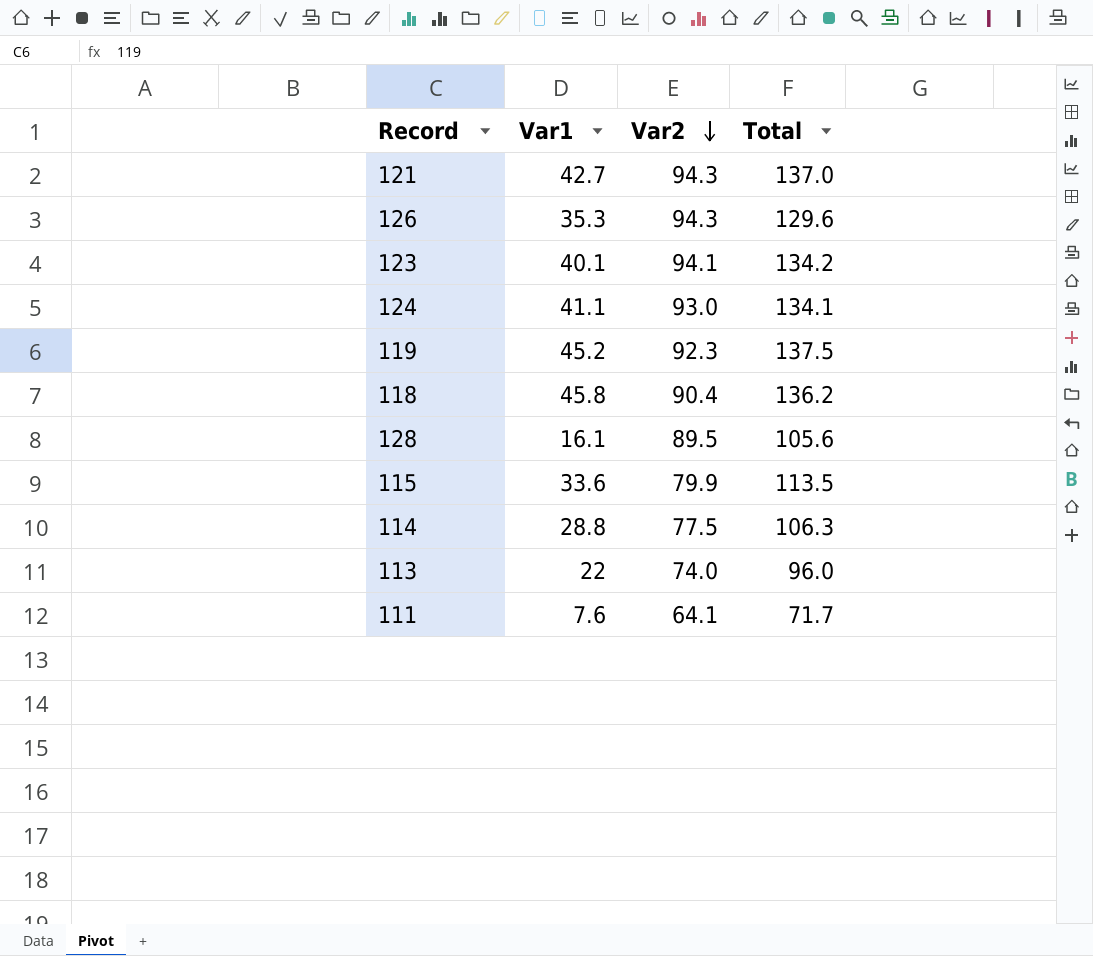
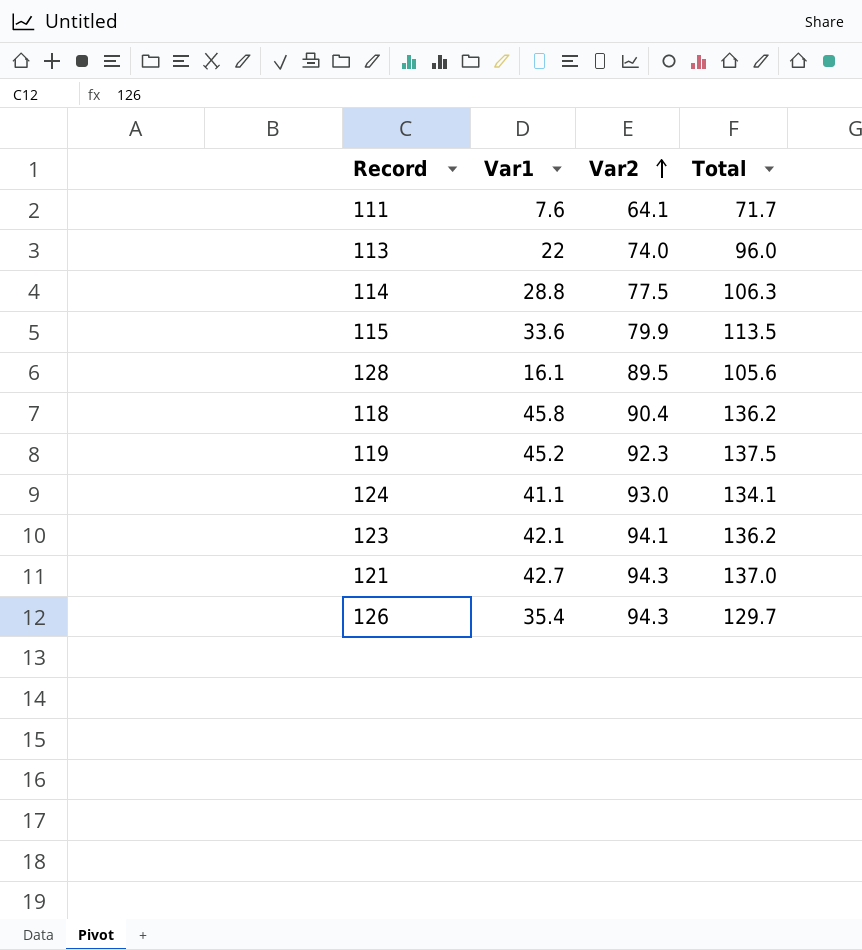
row order: Var2 descending -> Var2 ascending
123 | Var1: 40.1 -> 42.1
123 | Total: 134.2 -> 136.2
126 | Var1: 35.3 -> 35.4
126 | Total: 129.6 -> 129.7

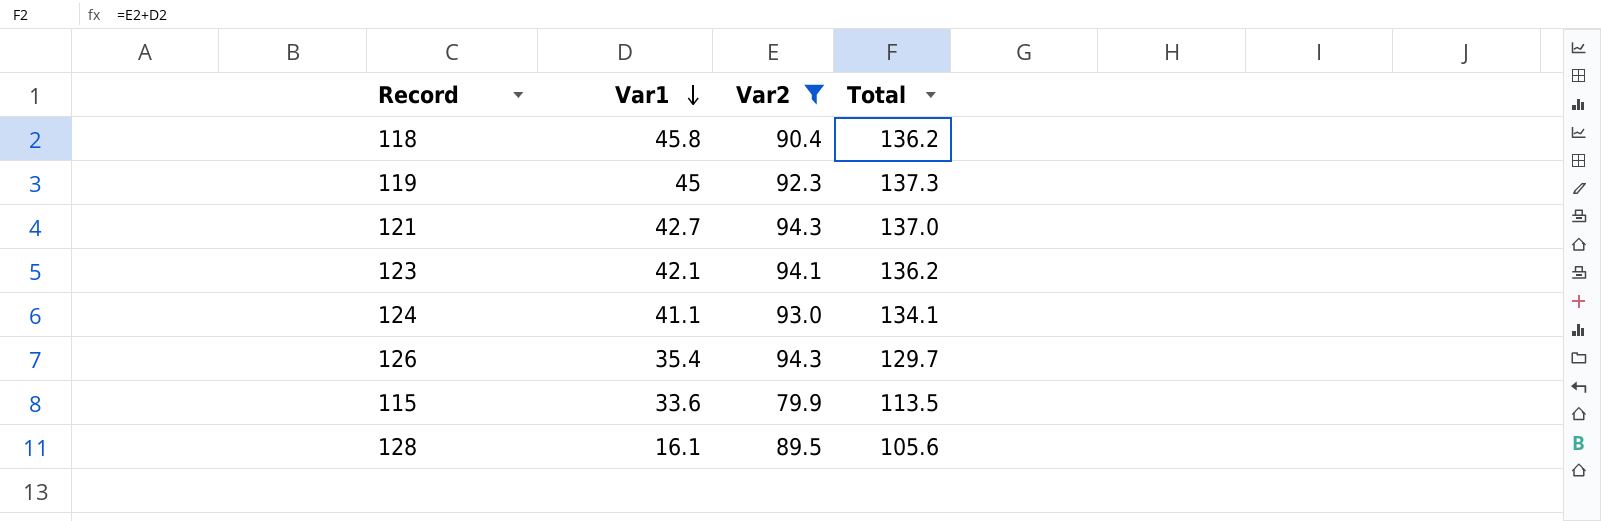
filter: none -> Var2 >= 79.9
row order: Var2 ascending -> Var1 descending
119 | Var1: 45.2 -> 45
119 | Total: 137.5 -> 137.3

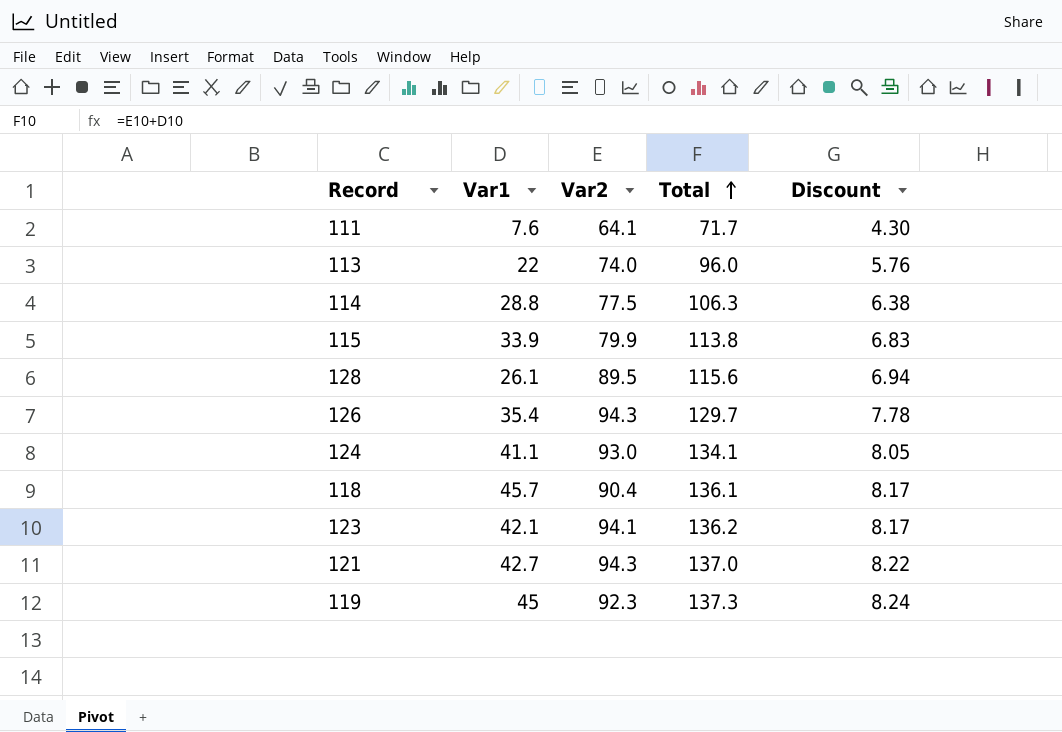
filter: Var2 >= 79.9 -> none
row order: Var1 descending -> Total ascending
column Discount | formula: none -> [Total] * 0.06
115 | Var1: 33.6 -> 33.9
115 | Total: 113.5 -> 113.8
128 | Var1: 16.1 -> 26.1
128 | Total: 105.6 -> 115.6
118 | Var1: 45.8 -> 45.7
118 | Total: 136.2 -> 136.1

